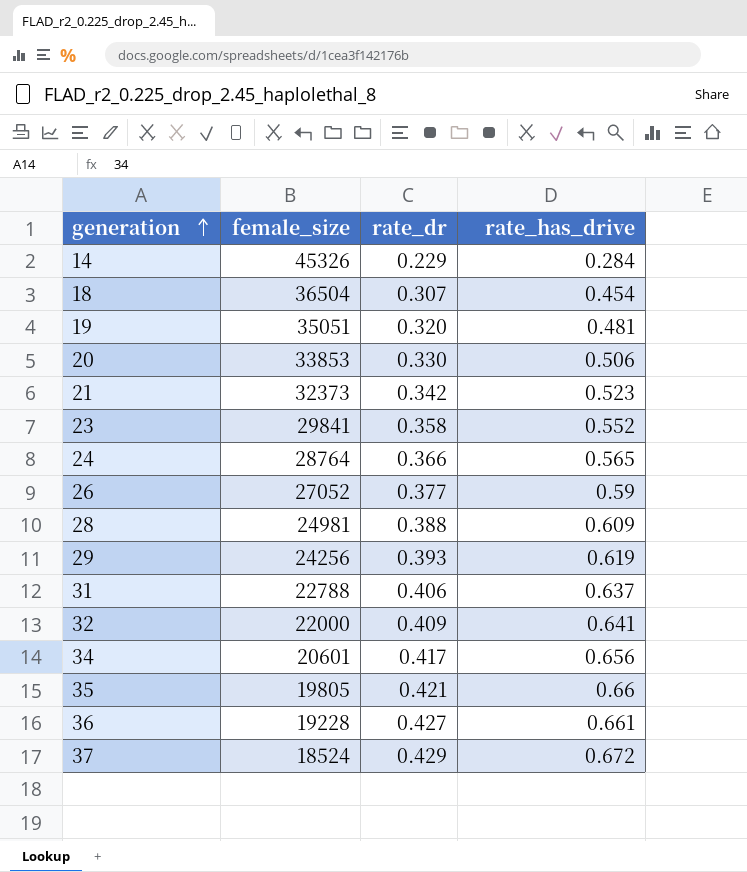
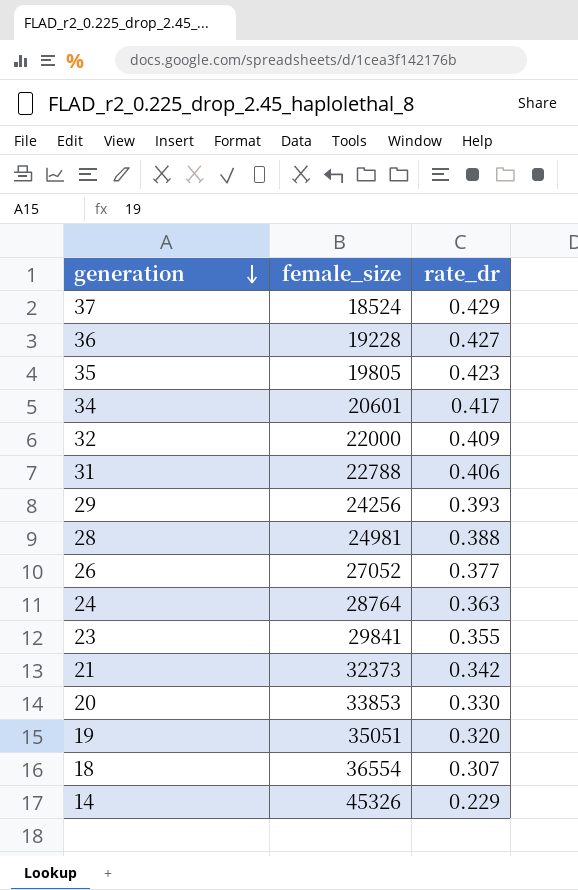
row order: generation ascending -> generation descending
column rate_has_drive | position: 4 -> none
35 | rate_dr: 0.421 -> 0.423
24 | rate_dr: 0.366 -> 0.363
23 | rate_dr: 0.358 -> 0.355
18 | female_size: 36504 -> 36554

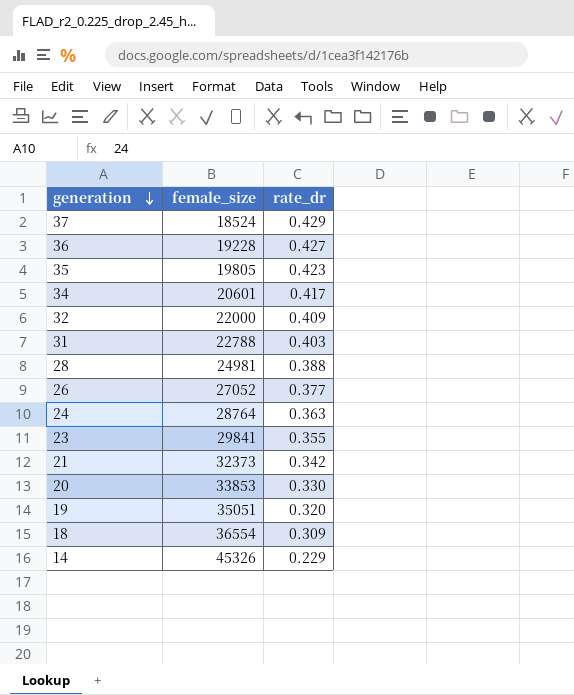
row 29: 24256 | 0.393 -> none
31 | rate_dr: 0.406 -> 0.403
18 | rate_dr: 0.307 -> 0.309

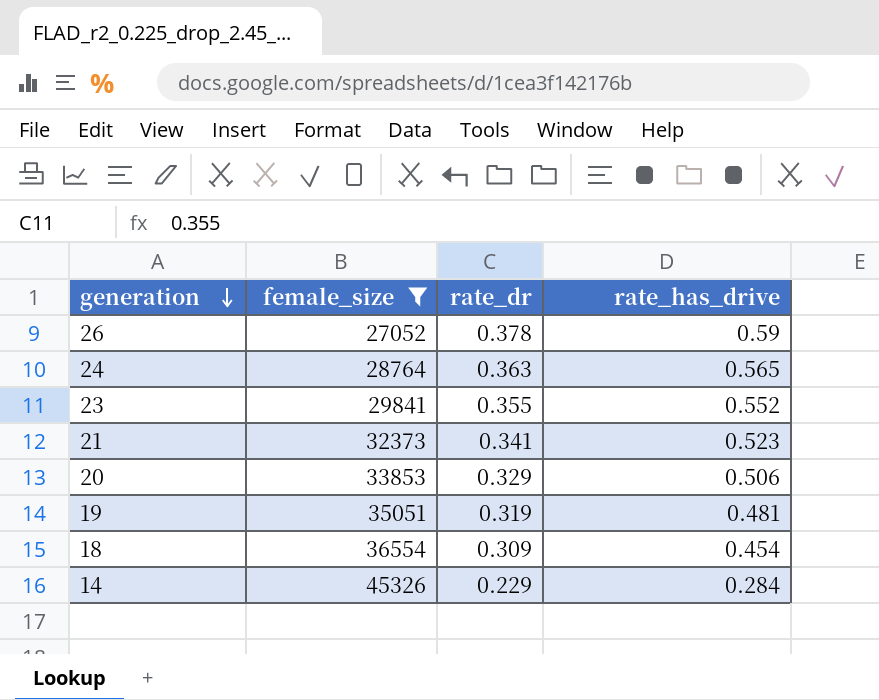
filter: none -> female_size >= 27052
column rate_has_drive | position: none -> 4
26 | rate_dr: 0.377 -> 0.378
21 | rate_dr: 0.342 -> 0.341
20 | rate_dr: 0.330 -> 0.329
19 | rate_dr: 0.320 -> 0.319

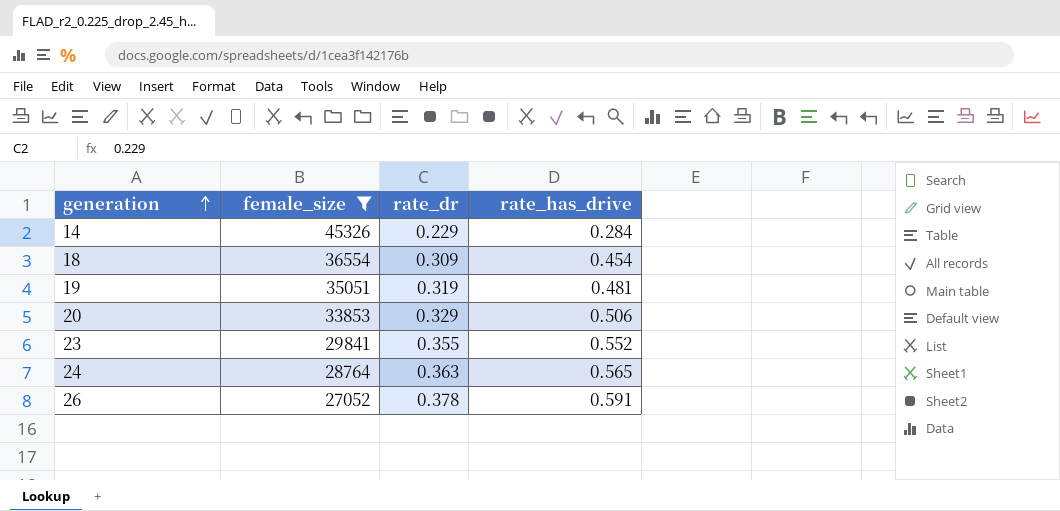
row order: generation descending -> generation ascending
row 21: 32373 | 0.341 | 0.523 -> none
26 | rate_has_drive: 0.59 -> 0.591

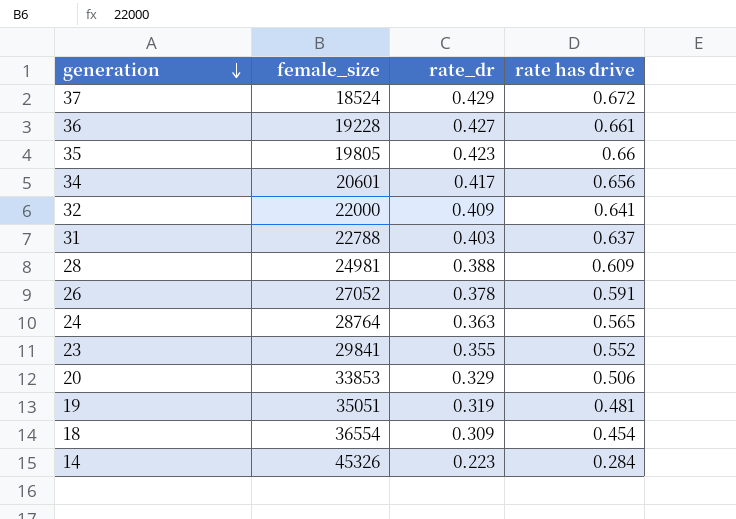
filter: female_size >= 27052 -> none
row order: generation ascending -> generation descending
column name: rate_has_drive -> rate has drive
14 | rate_dr: 0.229 -> 0.223

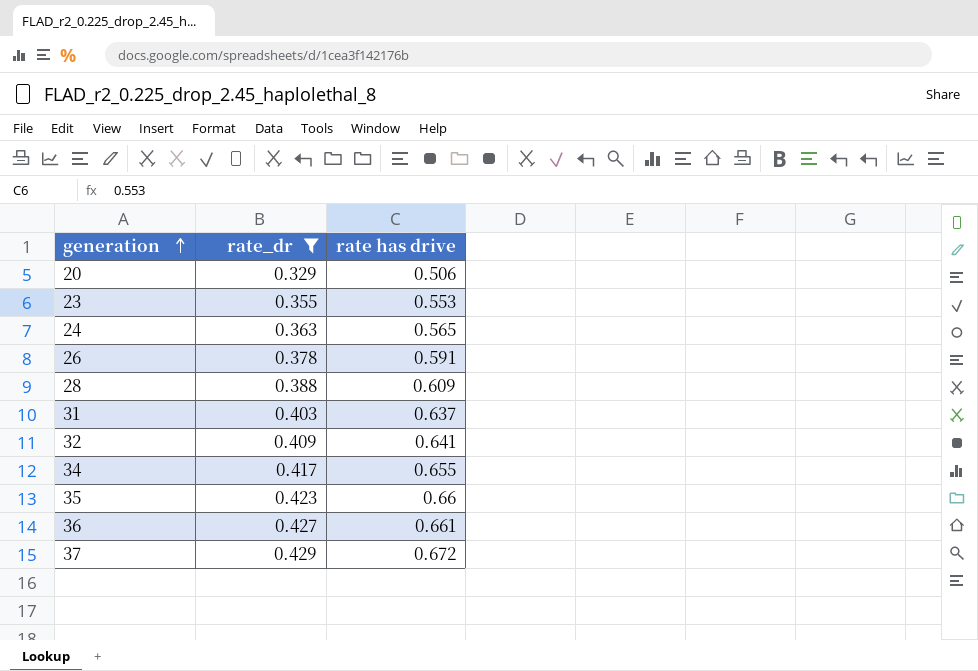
filter: none -> rate_dr >= 0.329
row order: generation descending -> generation ascending
column female_size | position: 2 -> none
23 | rate has drive: 0.552 -> 0.553
34 | rate has drive: 0.656 -> 0.655

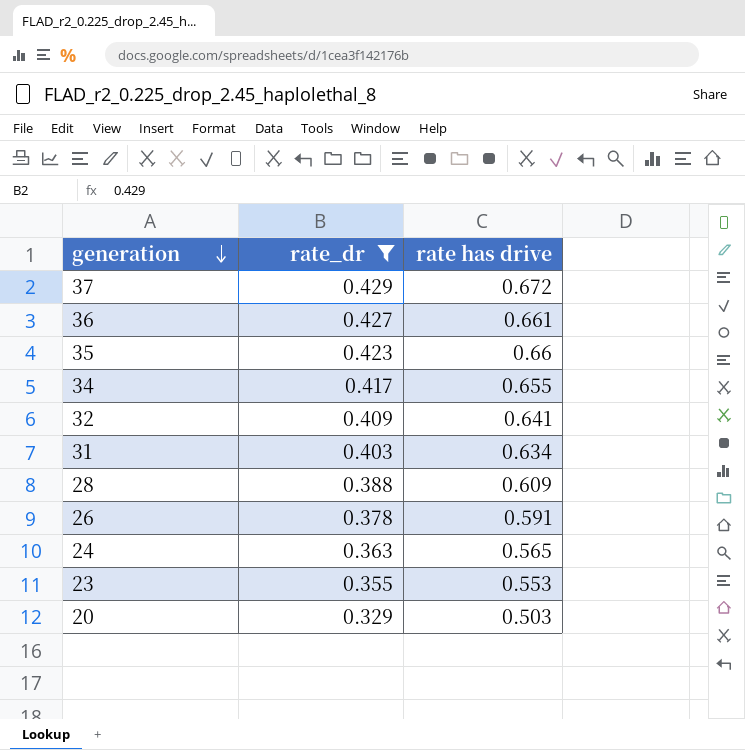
row order: generation ascending -> generation descending
31 | rate has drive: 0.637 -> 0.634
20 | rate has drive: 0.506 -> 0.503

